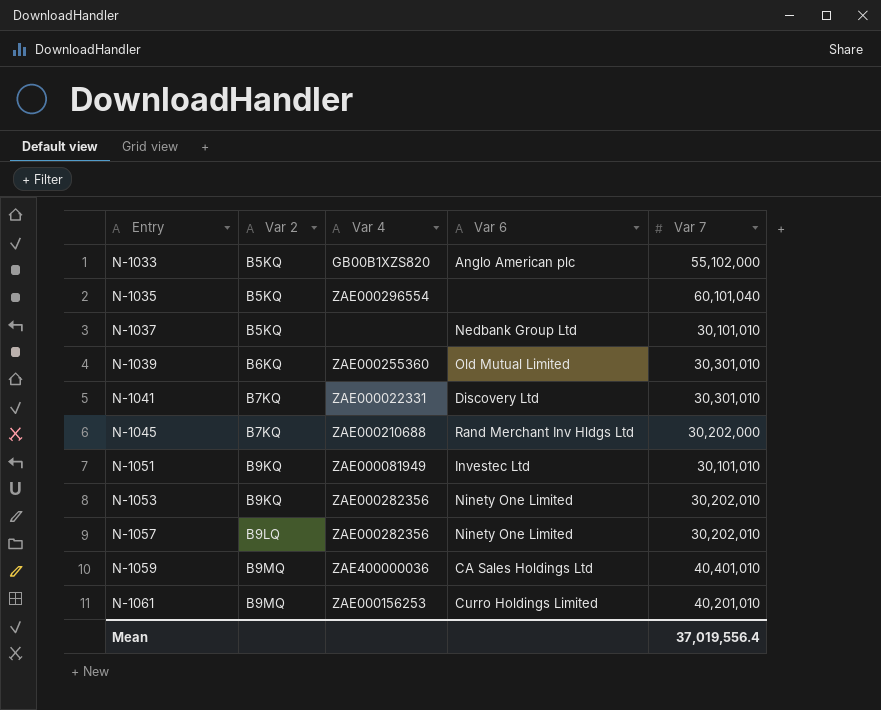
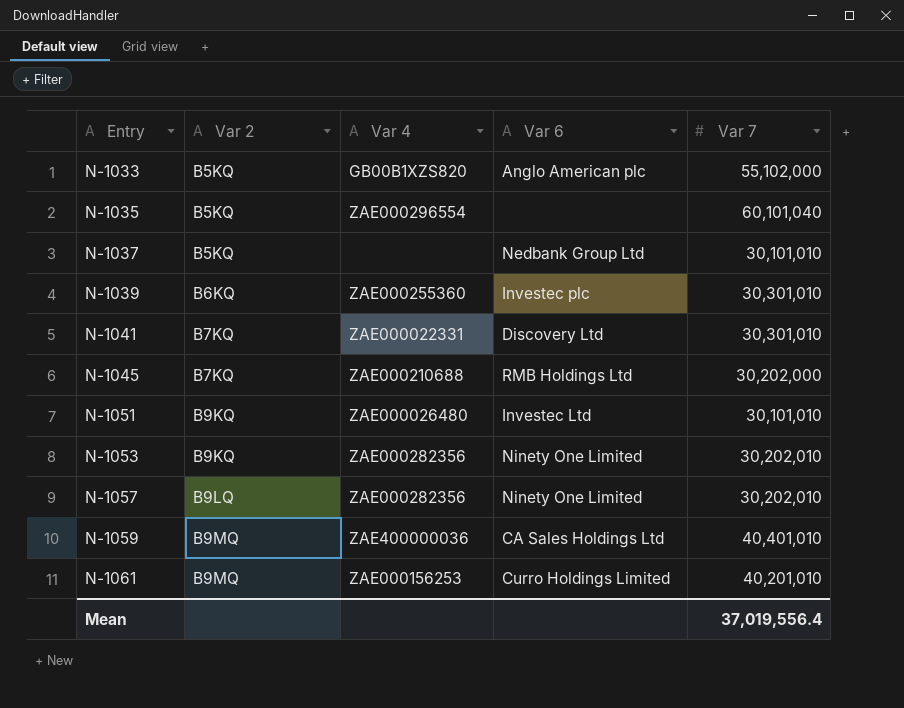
N-1039 | Var 6: Old Mutual Limited -> Investec plc
N-1045 | Var 6: Rand Merchant Inv Hldgs Ltd -> RMB Holdings Ltd
N-1051 | Var 4: ZAE000081949 -> ZAE000026480

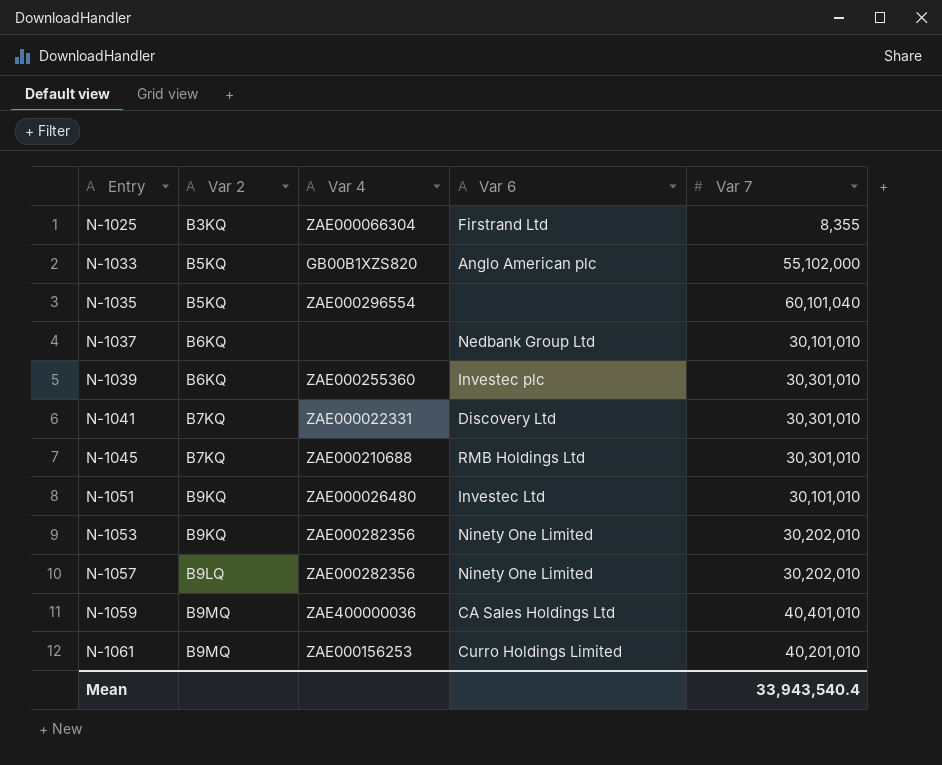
row N-1025: none -> B3KQ | ZAE000066304 | Firstrand Ltd | 8,355
N-1037 | Var 2: B5KQ -> B6KQ
N-1045 | Var 7: 30,202,000 -> 30,301,010
Mean | Var 7: 37,019,556.4 -> 33,943,540.4

